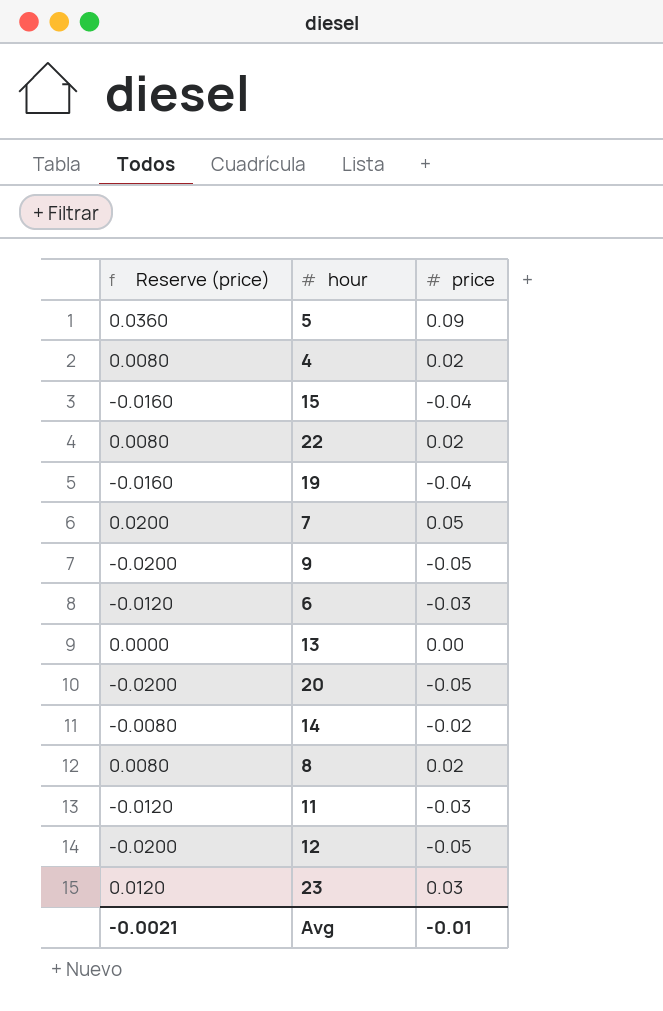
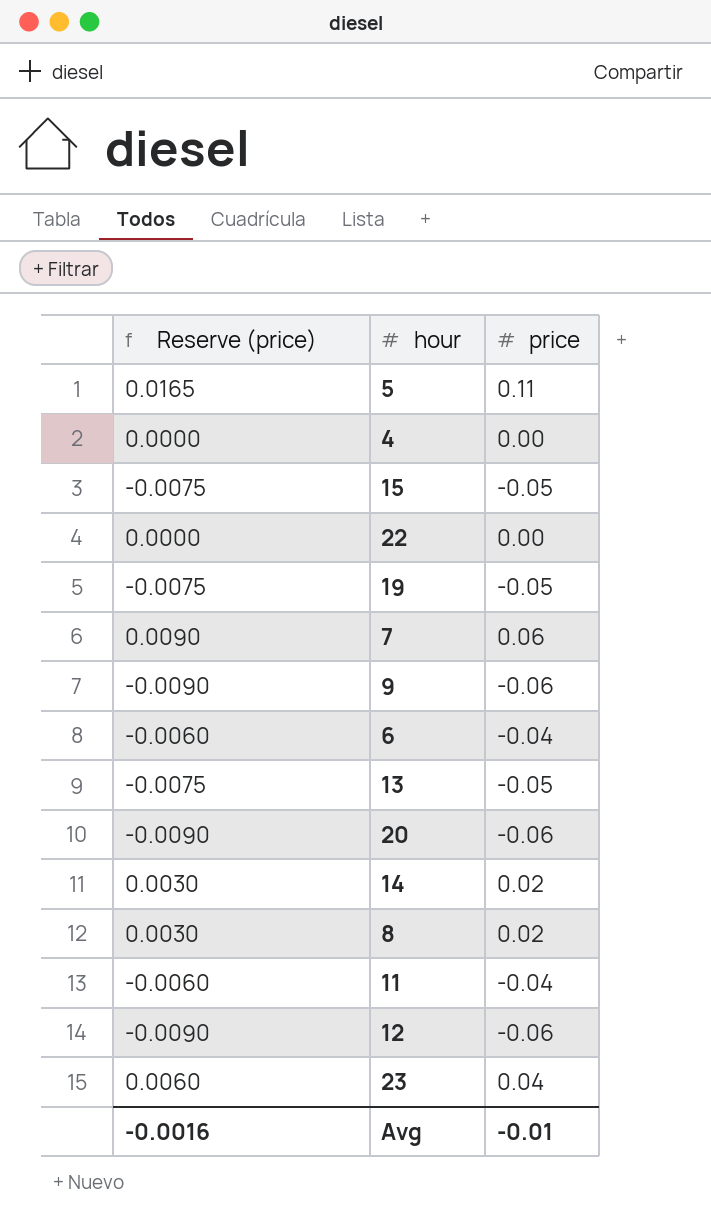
column Reserve (price) | formula: [price] * 0.4 -> [price] * 0.15
5 | price: 0.09 -> 0.11
4 | price: 0.02 -> 0.00
15 | price: -0.04 -> -0.05
22 | price: 0.02 -> 0.00
19 | price: -0.04 -> -0.05
7 | price: 0.05 -> 0.06
9 | price: -0.05 -> -0.06
6 | price: -0.03 -> -0.04
13 | price: 0.00 -> -0.05
20 | price: -0.05 -> -0.06
14 | price: -0.02 -> 0.02
11 | price: -0.03 -> -0.04
12 | price: -0.05 -> -0.06
23 | price: 0.03 -> 0.04
Avg | Reserve (price): -0.0021 -> -0.0016

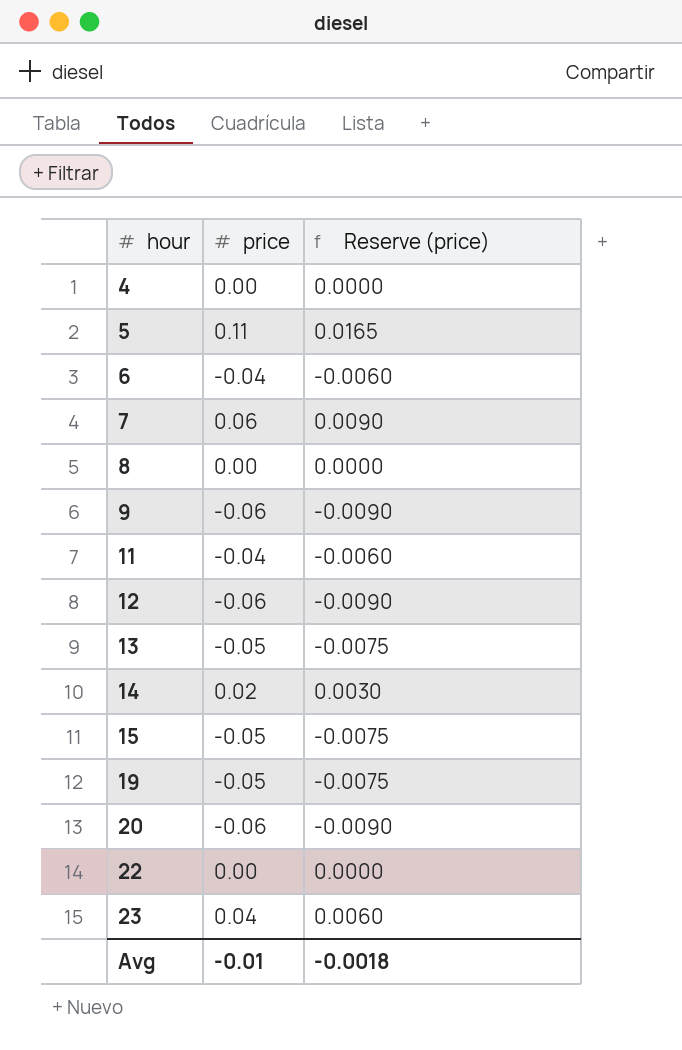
row order: none -> hour ascending
column Reserve (price) | position: 1 -> 3
8 | price: 0.02 -> 0.00
8 | Reserve (price): 0.0030 -> 0.0000
Avg | Reserve (price): -0.0016 -> -0.0018

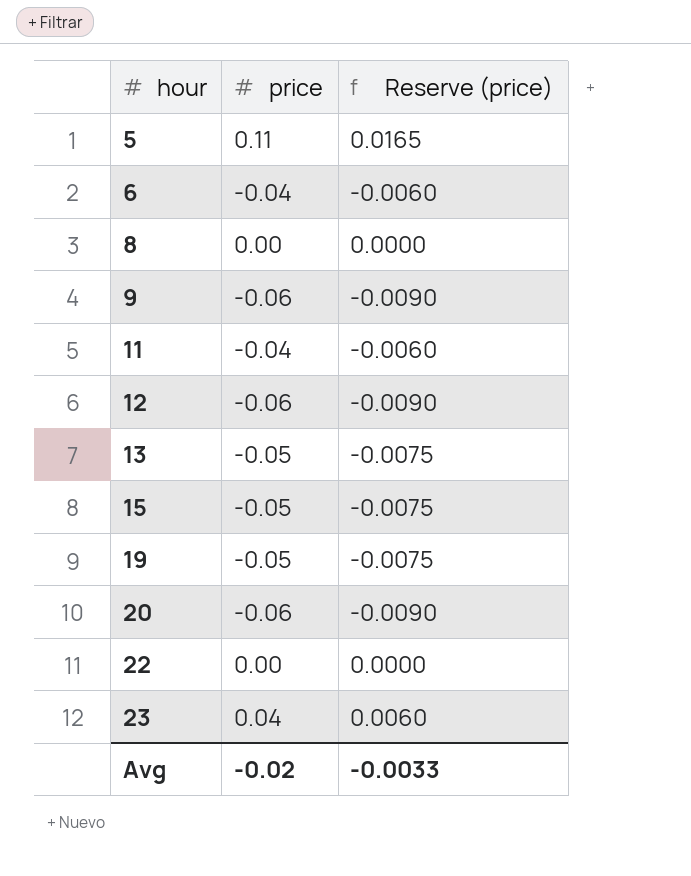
row 4: 0.00 | 0.0000 -> none
row 7: 0.06 | 0.0090 -> none
row 14: 0.02 | 0.0030 -> none
Avg | price: -0.01 -> -0.02
Avg | Reserve (price): -0.0018 -> -0.0033

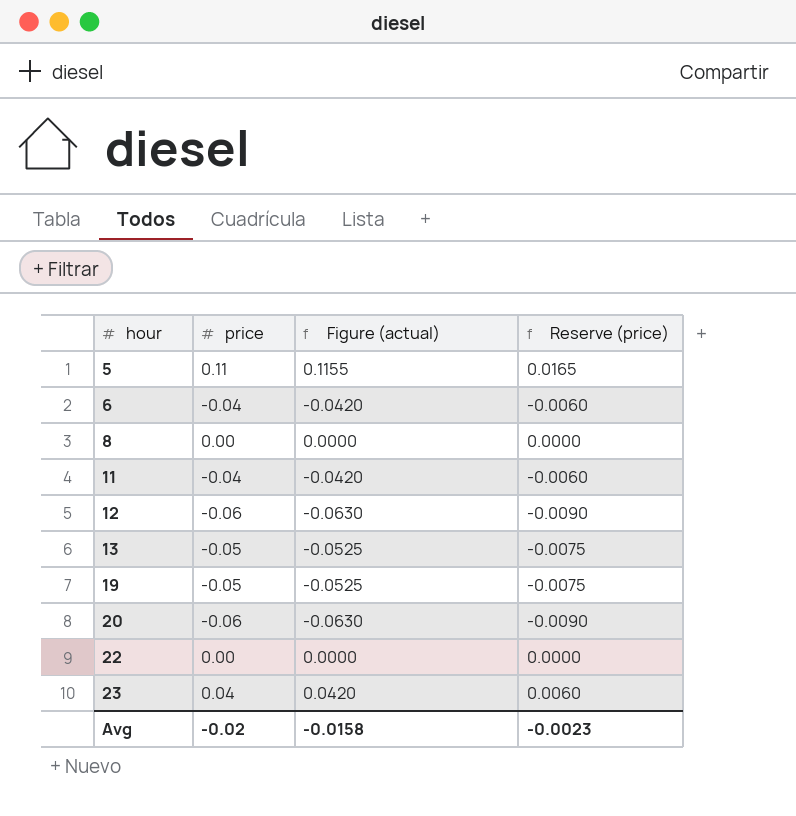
column Figure (actual) | formula: none -> [price] * 1.05
row 9: -0.06 | -0.0090 -> none
row 15: -0.05 | -0.0075 -> none
Avg | Reserve (price): -0.0033 -> -0.0023

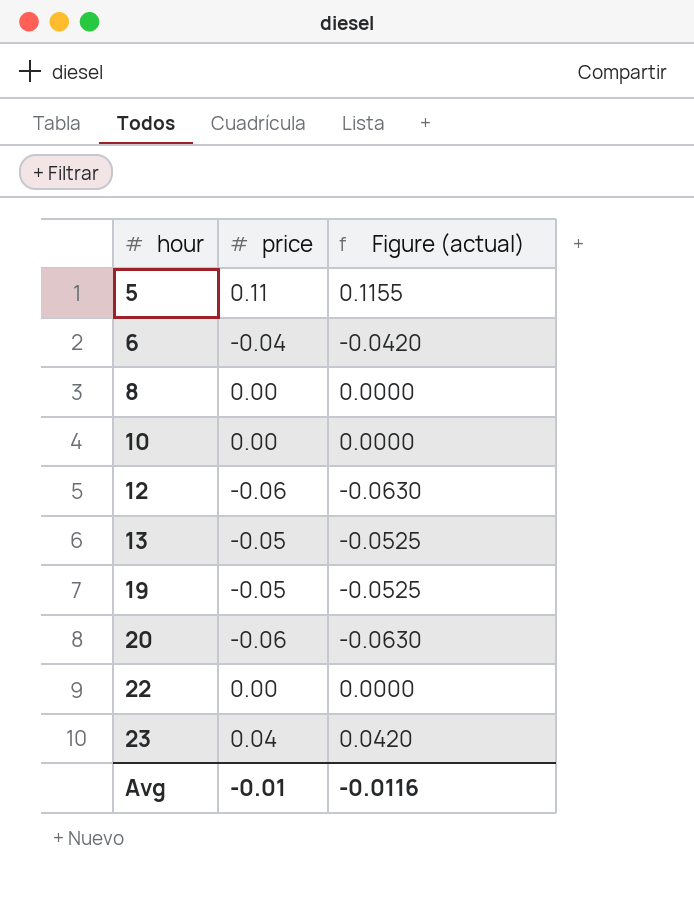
column Reserve (price) | formula: [price] * 0.15 -> none
row 11: -0.04 | -0.0420 | -0.0060 -> none
row 10: none -> 0.00 | 0.0000
Avg | price: -0.02 -> -0.01
Avg | Figure (actual): -0.0158 -> -0.0116

